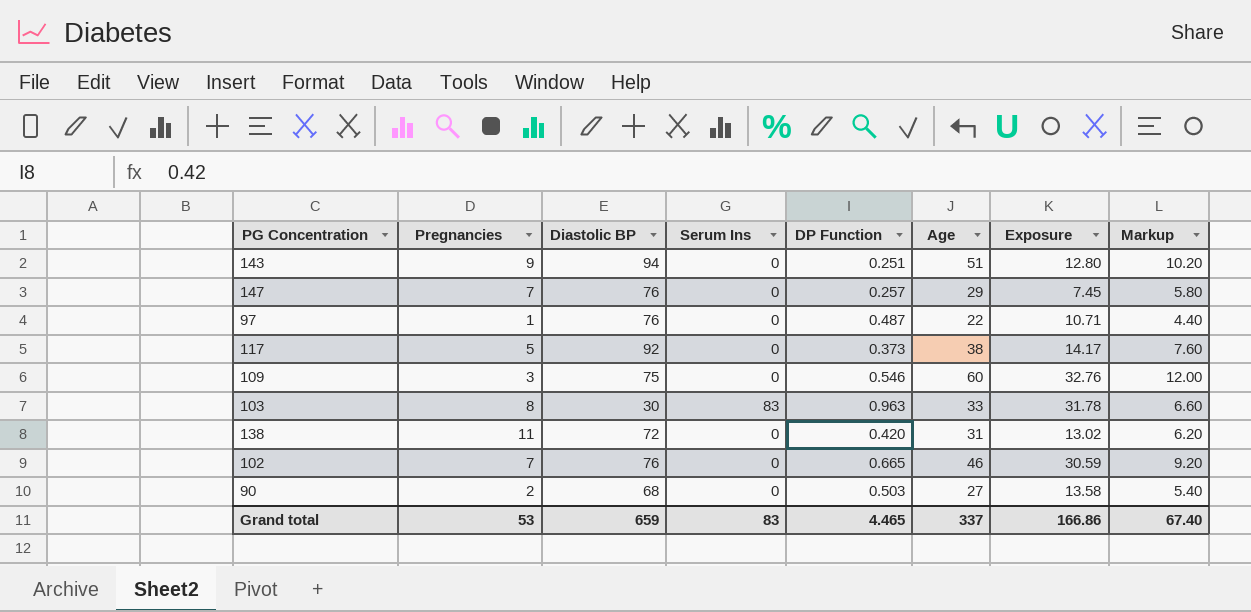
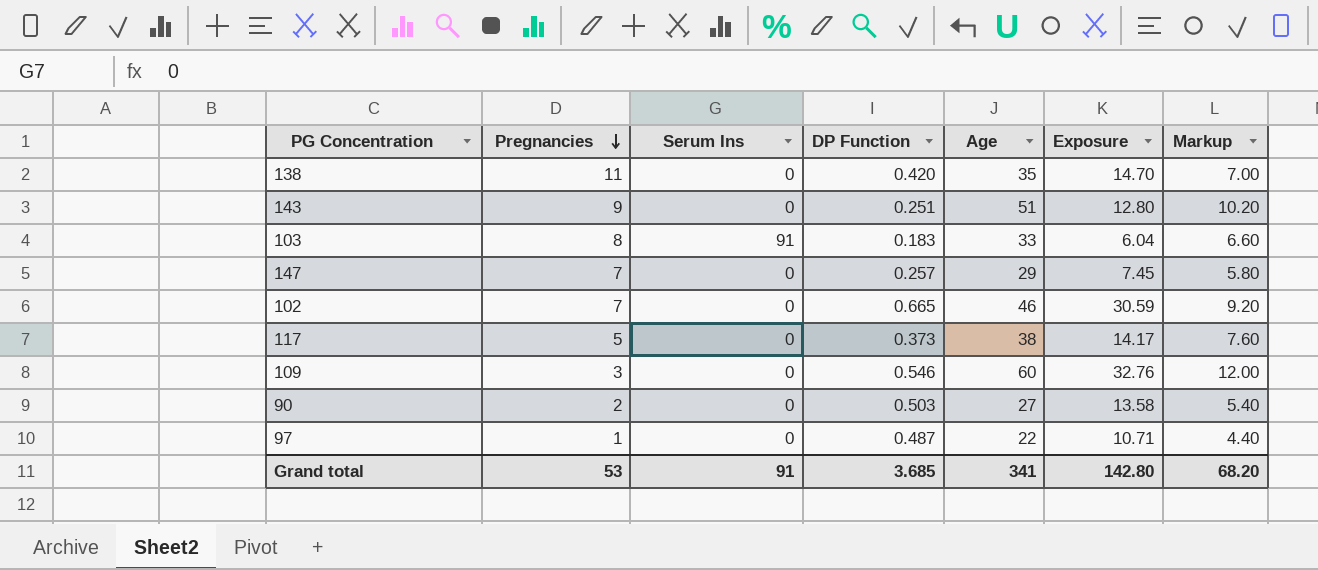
row order: none -> Pregnancies descending
column Diastolic BP | position: 3 -> none
138 | Age: 31 -> 35
138 | Exposure: 13.02 -> 14.70
138 | Markup: 6.20 -> 7.00
103 | Serum Ins: 83 -> 91
103 | DP Function: 0.963 -> 0.183
103 | Exposure: 31.78 -> 6.04
Grand total | Serum Ins: 83 -> 91
Grand total | DP Function: 4.465 -> 3.685
Grand total | Age: 337 -> 341
Grand total | Exposure: 166.86 -> 142.80
Grand total | Markup: 67.40 -> 68.20

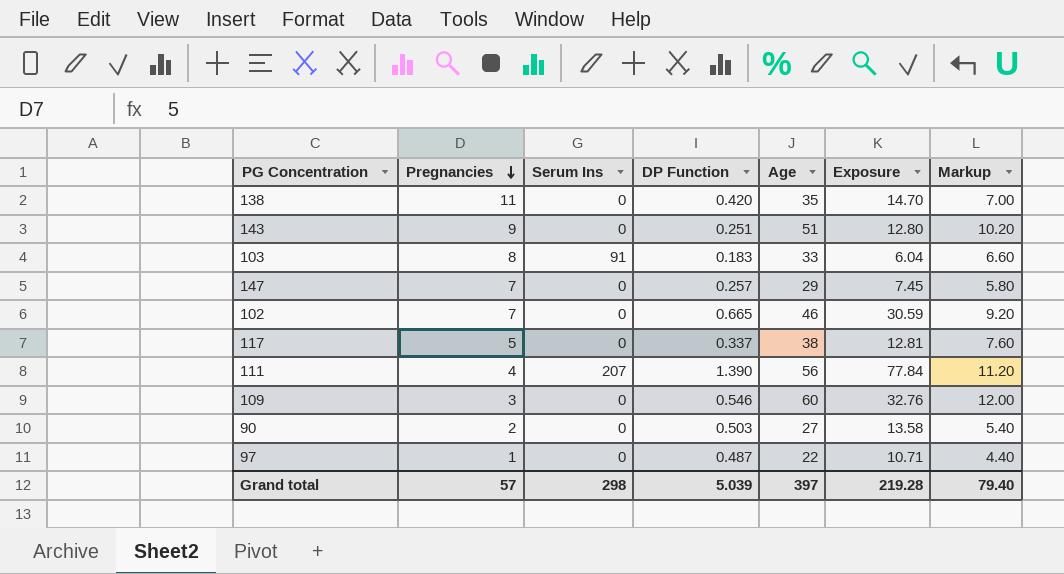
117 | DP Function: 0.373 -> 0.337
117 | Exposure: 14.17 -> 12.81
row 111: none -> 4 | 207 | 1.390 | 56 | 77.84 | 11.20
Grand total | Pregnancies: 53 -> 57
Grand total | Serum Ins: 91 -> 298
Grand total | DP Function: 3.685 -> 5.039
Grand total | Age: 341 -> 397
Grand total | Exposure: 142.80 -> 219.28
Grand total | Markup: 68.20 -> 79.40

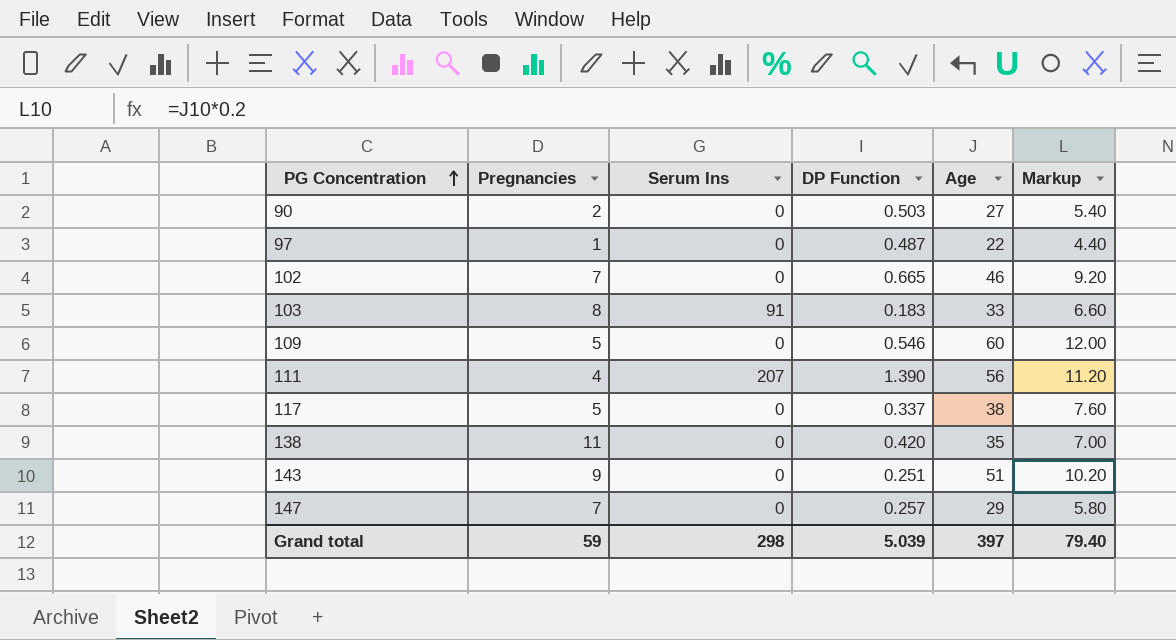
row order: Pregnancies descending -> PG Concentration ascending
column Exposure | formula: [DP Function] * [Age] -> none
109 | Pregnancies: 3 -> 5
Grand total | Pregnancies: 57 -> 59

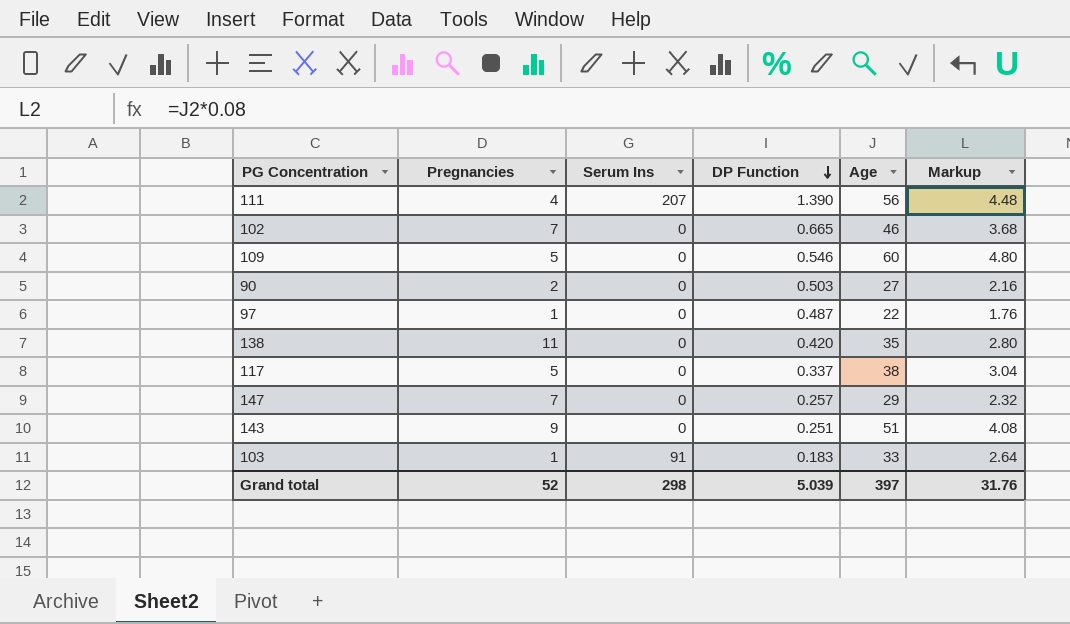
row order: PG Concentration ascending -> DP Function descending
column Markup | formula: [Age] * 0.2 -> [Age] * 0.08
103 | Pregnancies: 8 -> 1
Grand total | Pregnancies: 59 -> 52
Grand total | Markup: 79.40 -> 31.76

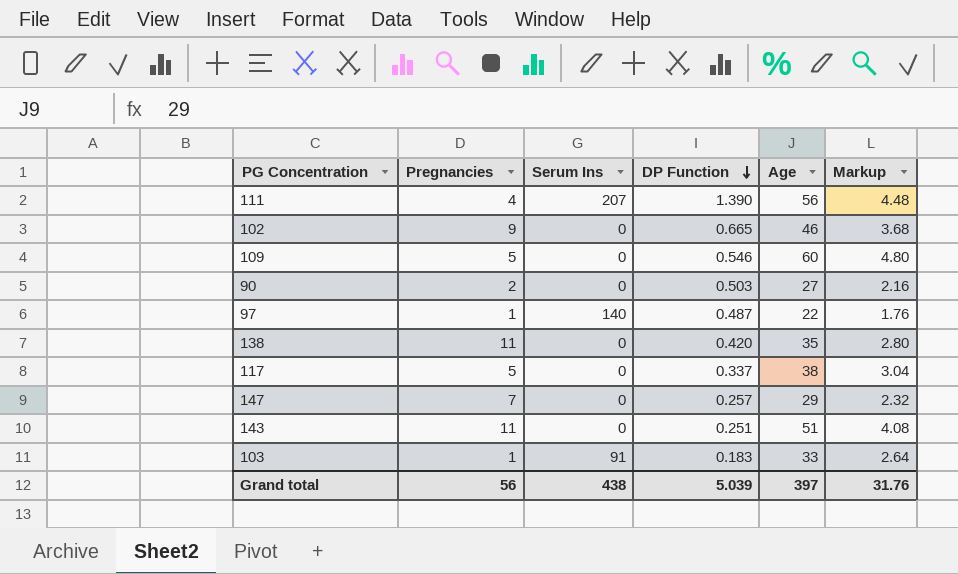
102 | Pregnancies: 7 -> 9
97 | Serum Ins: 0 -> 140
143 | Pregnancies: 9 -> 11
Grand total | Pregnancies: 52 -> 56
Grand total | Serum Ins: 298 -> 438

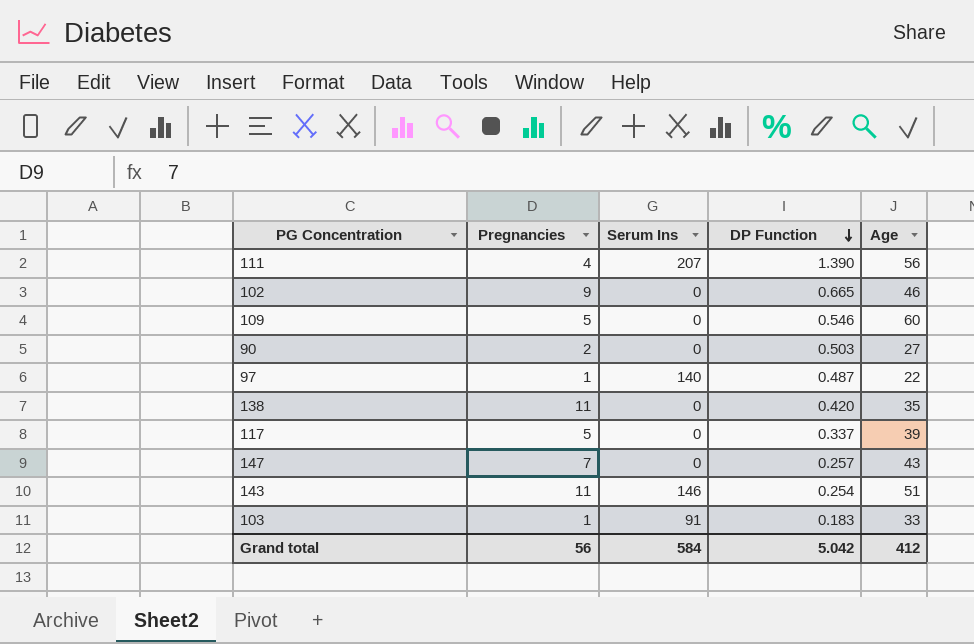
column Markup | formula: [Age] * 0.08 -> none
117 | Age: 38 -> 39
147 | Age: 29 -> 43
143 | Serum Ins: 0 -> 146
143 | DP Function: 0.251 -> 0.254
Grand total | Serum Ins: 438 -> 584
Grand total | DP Function: 5.039 -> 5.042
Grand total | Age: 397 -> 412

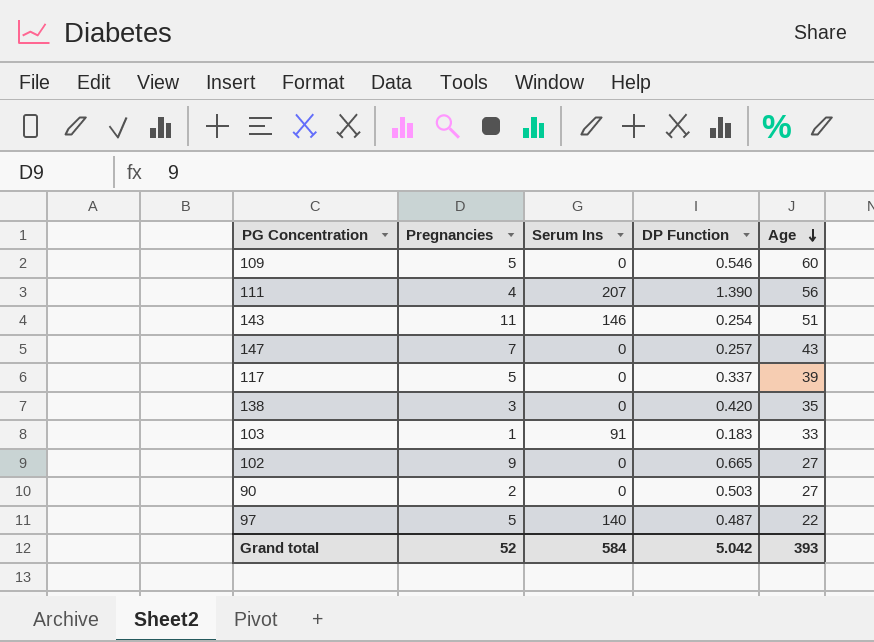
row order: DP Function descending -> Age descending
138 | Pregnancies: 11 -> 3
102 | Age: 46 -> 27
97 | Pregnancies: 1 -> 5
Grand total | Pregnancies: 56 -> 52
Grand total | Age: 412 -> 393

